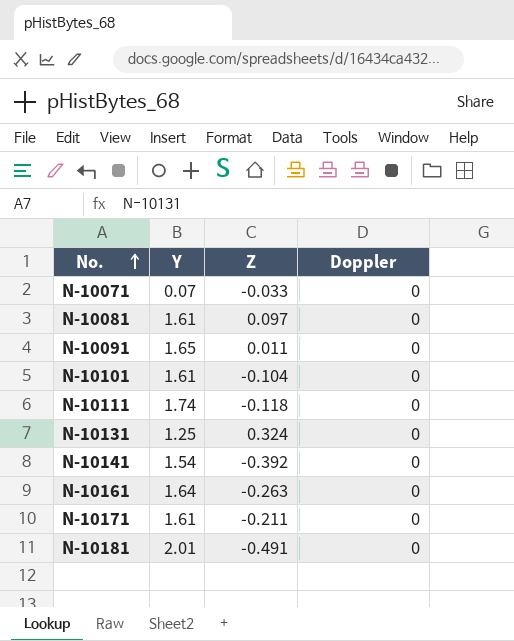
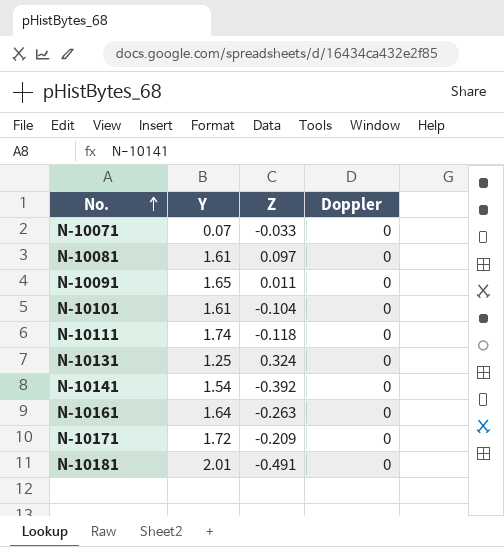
N-10171 | Y: 1.61 -> 1.72
N-10171 | Z: -0.211 -> -0.209

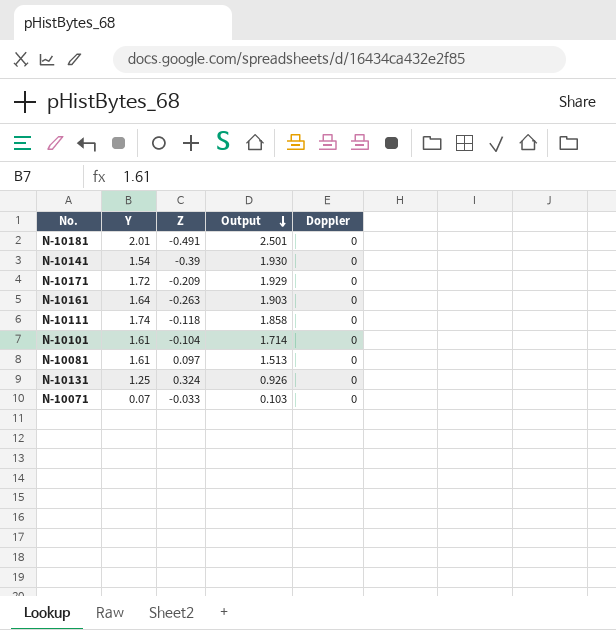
row order: No. ascending -> Output descending
column Output | formula: none -> [Y] - [Z]
row N-10091: 1.65 | 0.011 | 0 -> none
N-10141 | Z: -0.392 -> -0.39

